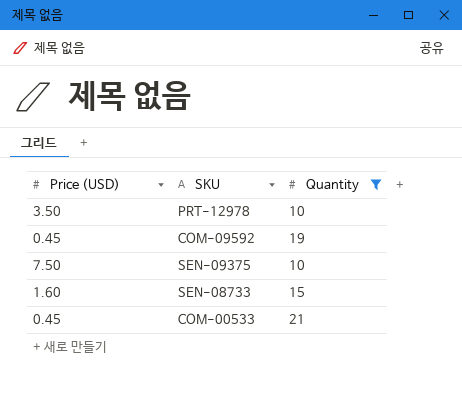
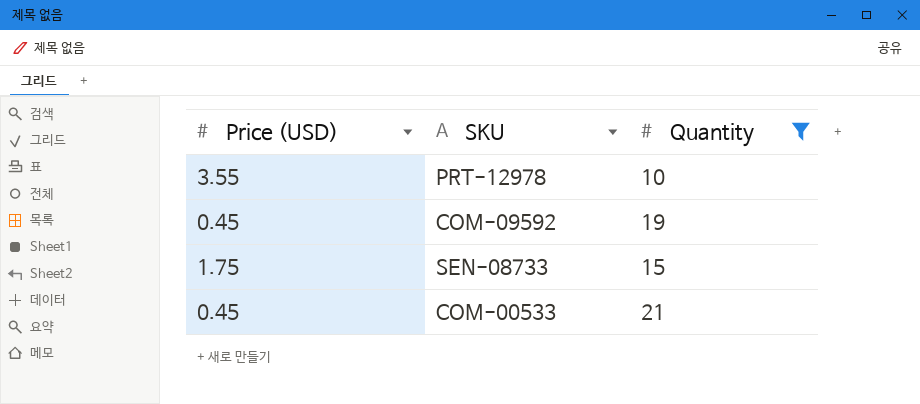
row SEN-09375: 7.50 | 10 -> none
PRT-12978 | Price (USD): 3.50 -> 3.55
SEN-08733 | Price (USD): 1.60 -> 1.75

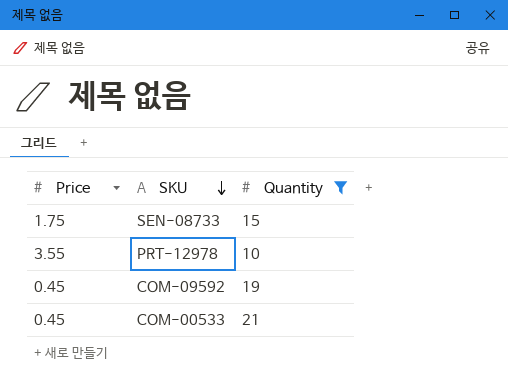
row order: none -> SKU descending
column name: Price (USD) -> Price

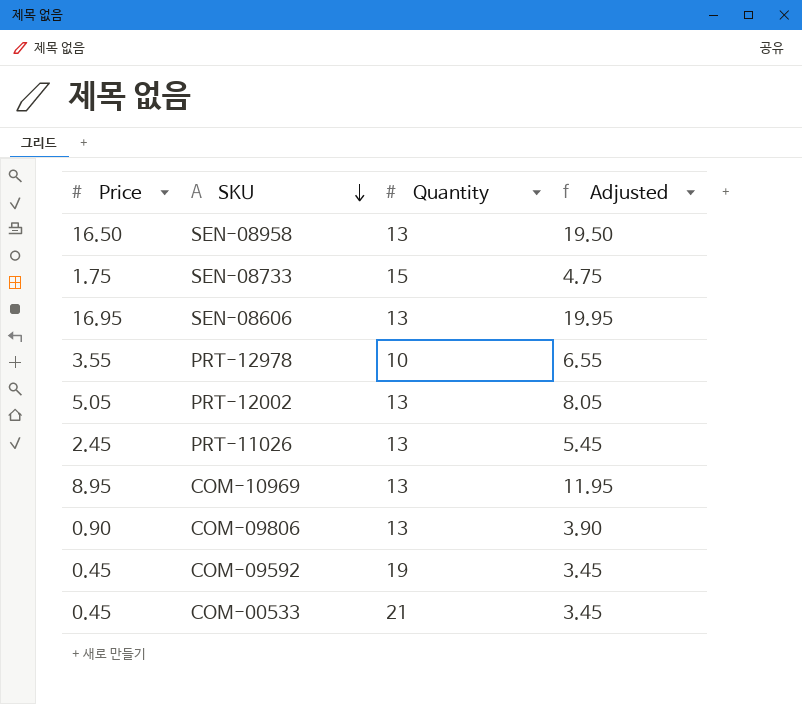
filter: Quantity != 13 -> none
column Adjusted | formula: none -> [Price] + 3

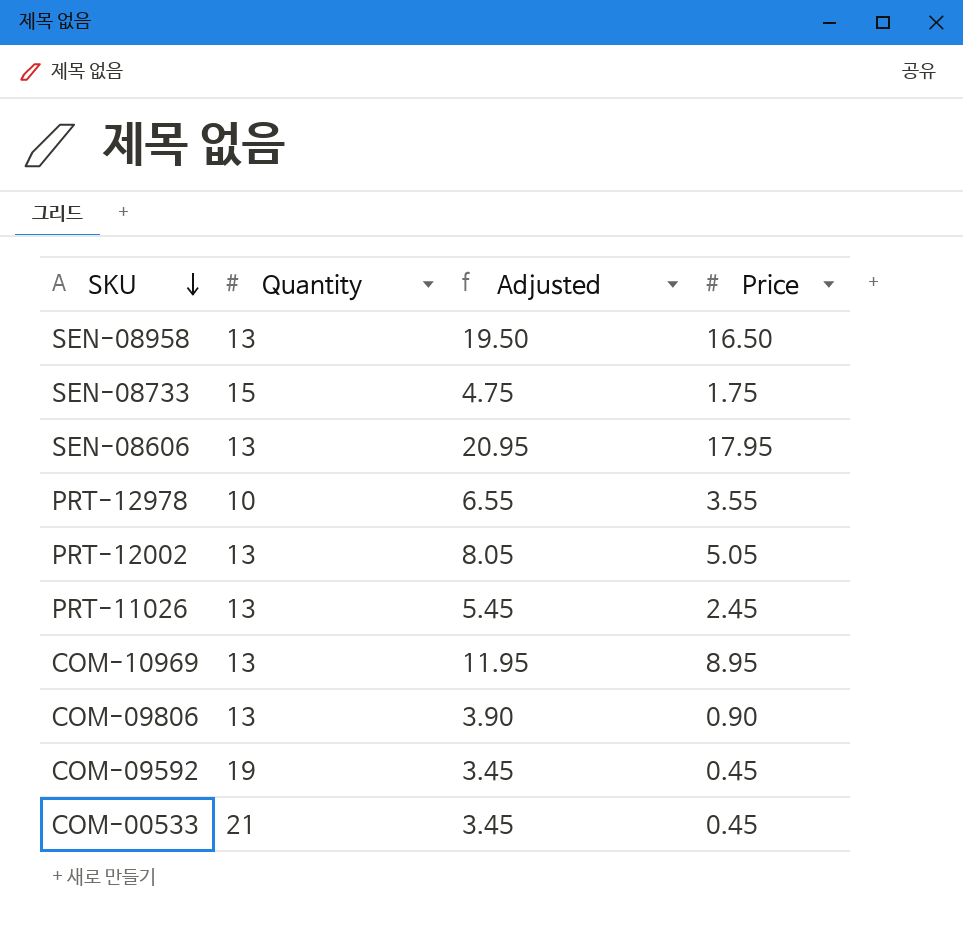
column Price | position: 1 -> 4
SEN-08606 | Adjusted: 19.95 -> 20.95
SEN-08606 | Price: 16.95 -> 17.95

